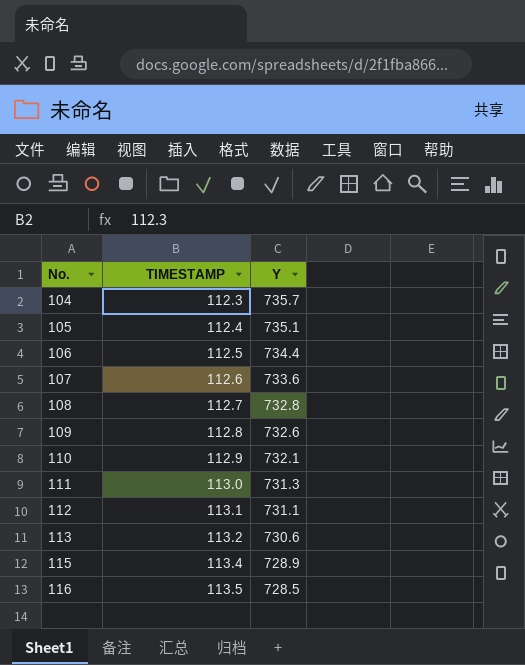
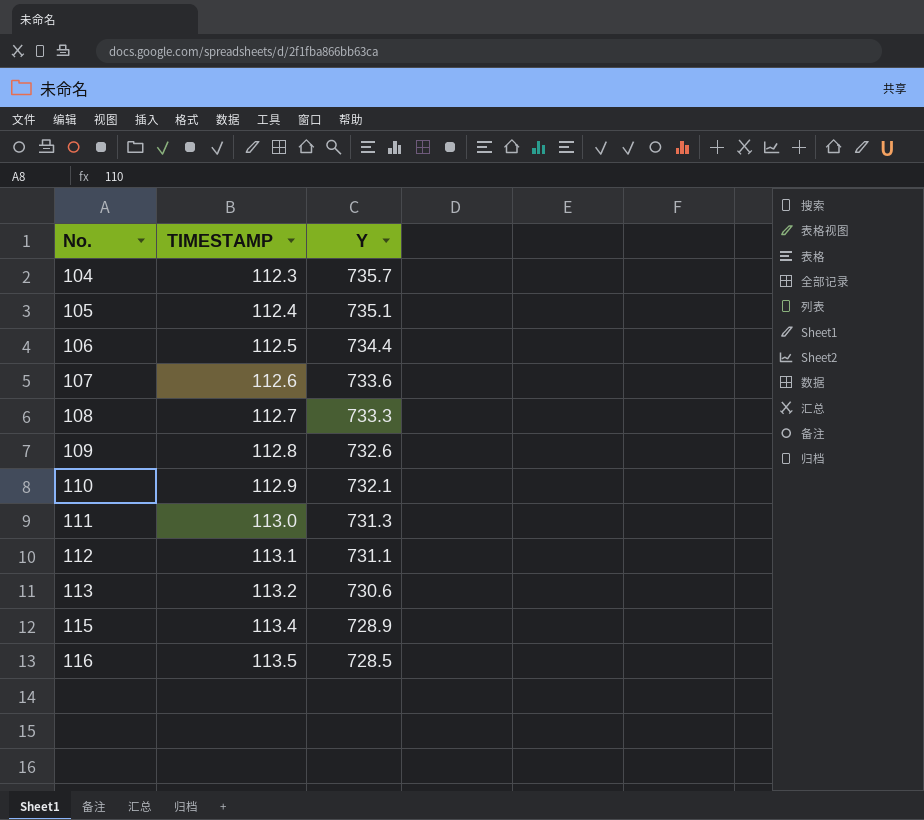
108 | Y: 732.8 -> 733.3

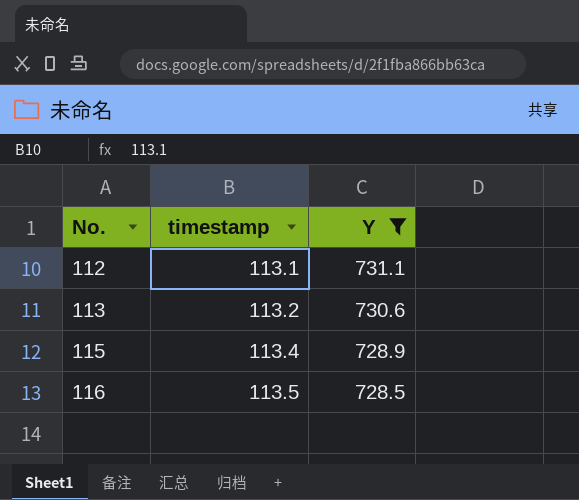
filter: none -> Y <= 731.1
column name: TIMESTAMP -> timestamp

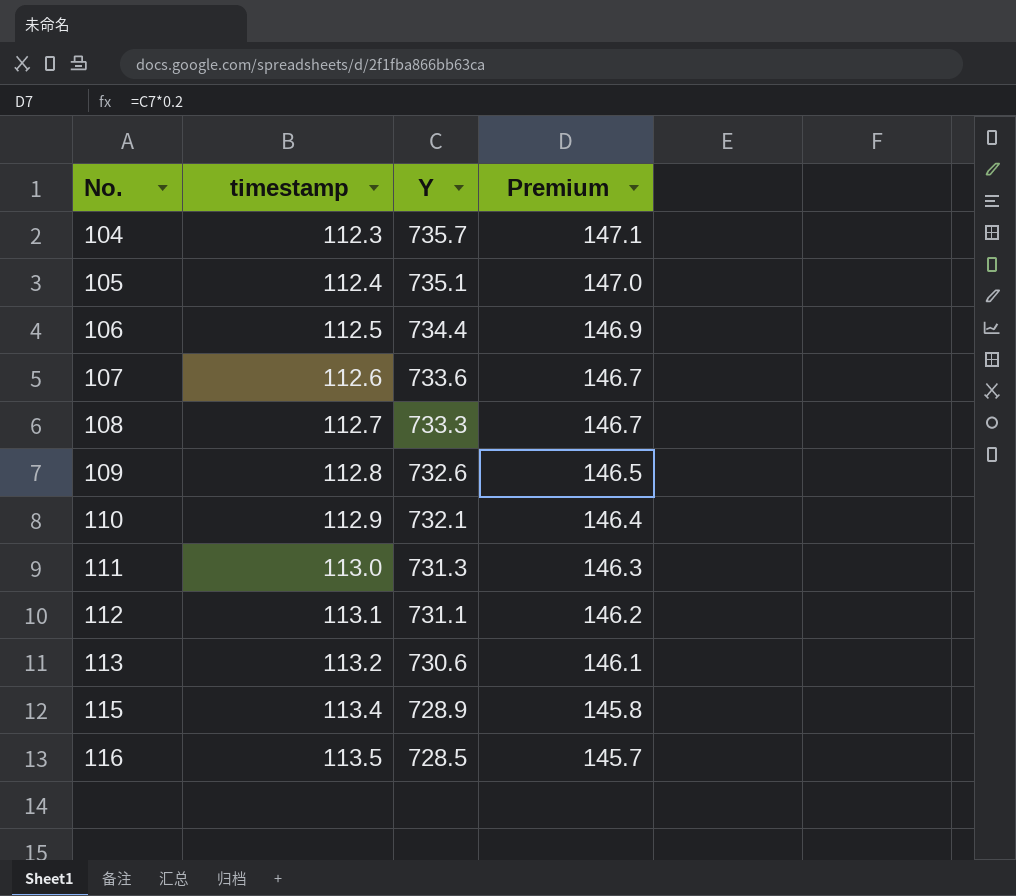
filter: Y <= 731.1 -> none
column Premium | formula: none -> [Y] * 0.2

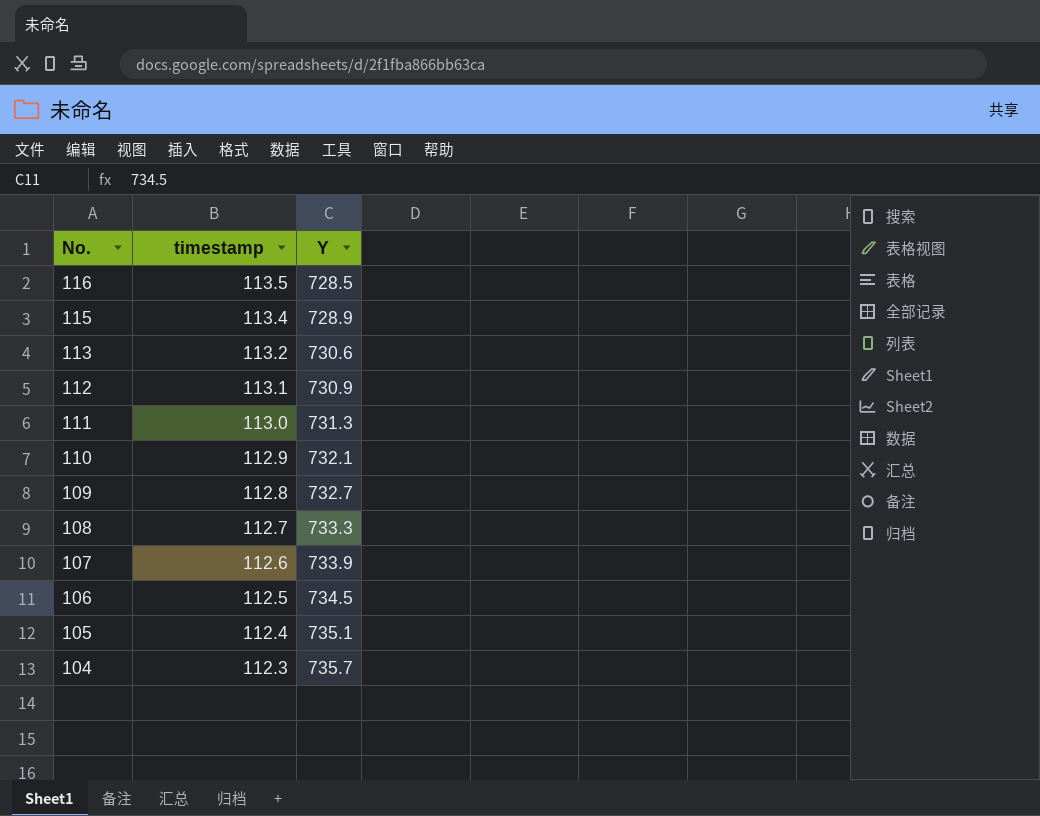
row order: No. ascending -> No. descending
column Premium | formula: [Y] * 0.2 -> none
112 | Y: 731.1 -> 730.9
109 | Y: 732.6 -> 732.7
107 | Y: 733.6 -> 733.9
106 | Y: 734.4 -> 734.5

